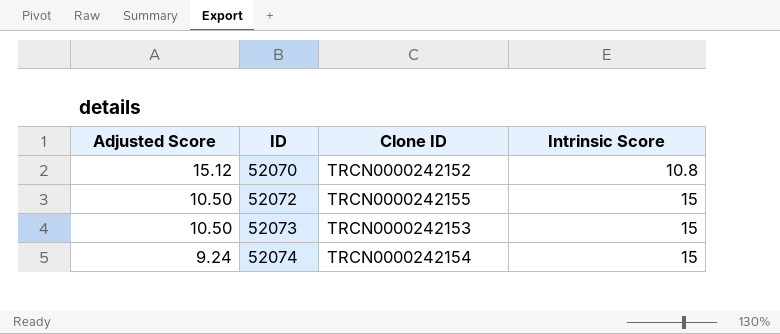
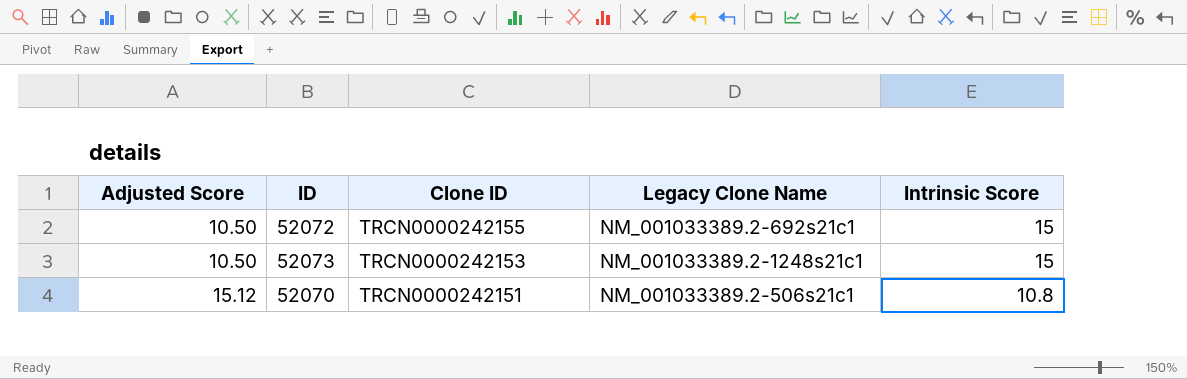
row order: Adjusted Score descending -> Adjusted Score ascending
column Legacy Clone Name | position: none -> 4
row 52074: 9.24 | TRCN0000242154 | 15 -> none
52070 | Clone ID: TRCN0000242152 -> TRCN0000242151

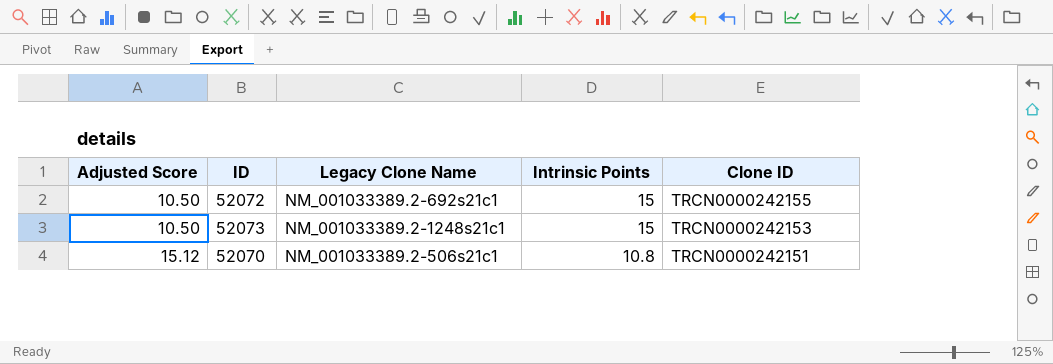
column name: Intrinsic Score -> Intrinsic Points
column Clone ID | position: 3 -> 5

